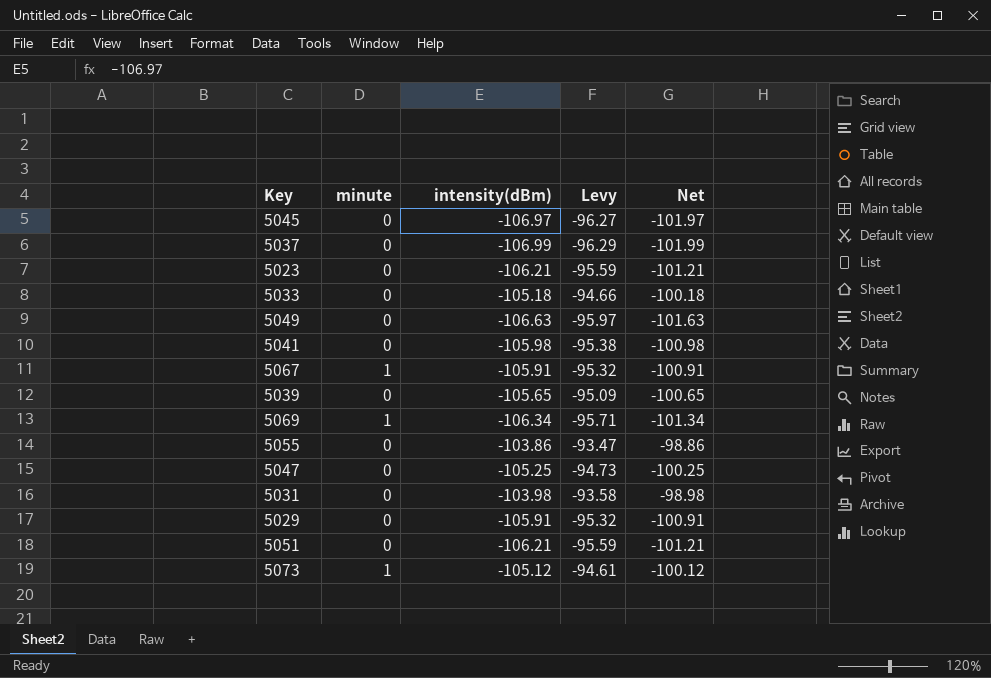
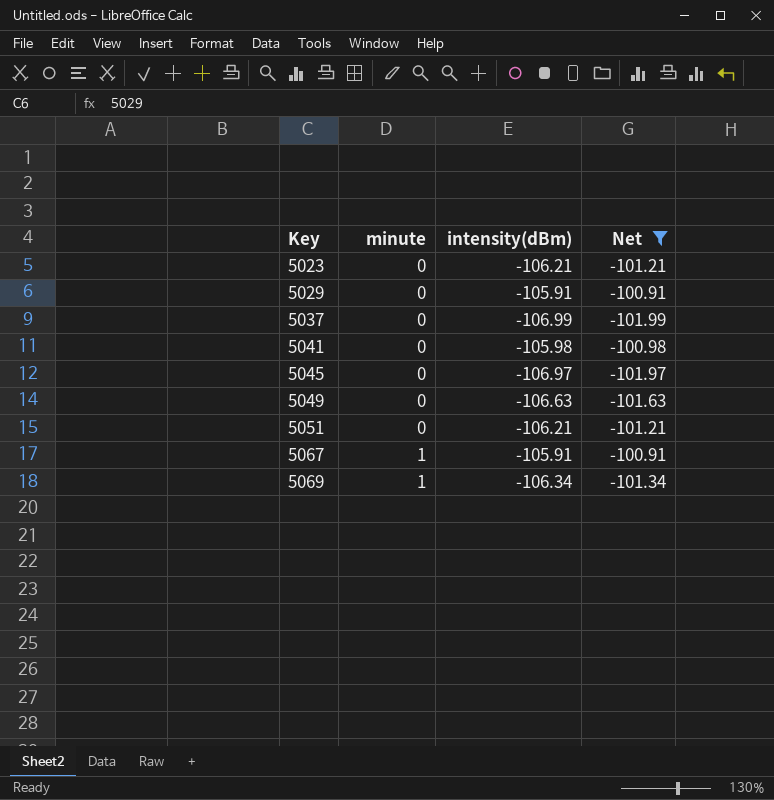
filter: none -> Net <= -100.91
row order: none -> Key ascending
column Levy | formula: [intensity(dBm)] * 0.9 -> none

